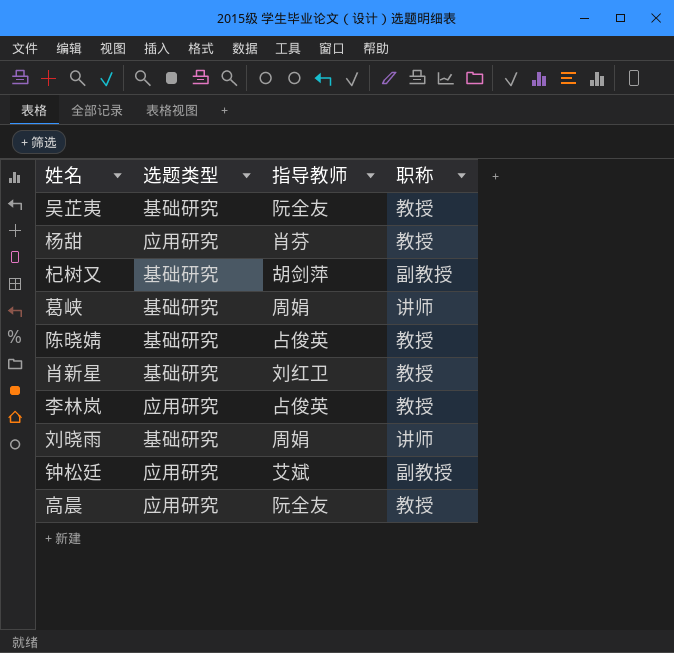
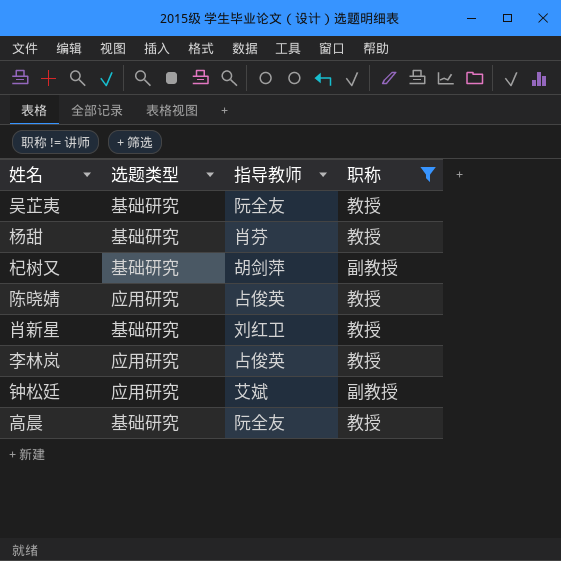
filter: none -> 职称 != 讲师
杨甜 | 选题类型: 应用研究 -> 基础研究
陈晓婧 | 选题类型: 基础研究 -> 应用研究
高晨 | 选题类型: 应用研究 -> 基础研究

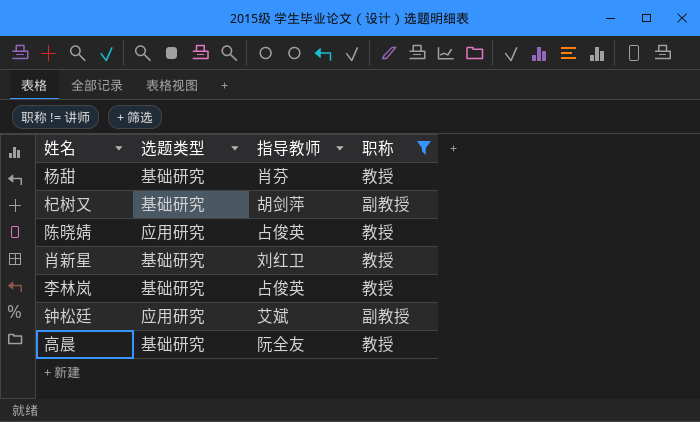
row 吴芷夷: 基础研究 | 阮全友 | 教授 -> none
李林岚 | 选题类型: 应用研究 -> 基础研究

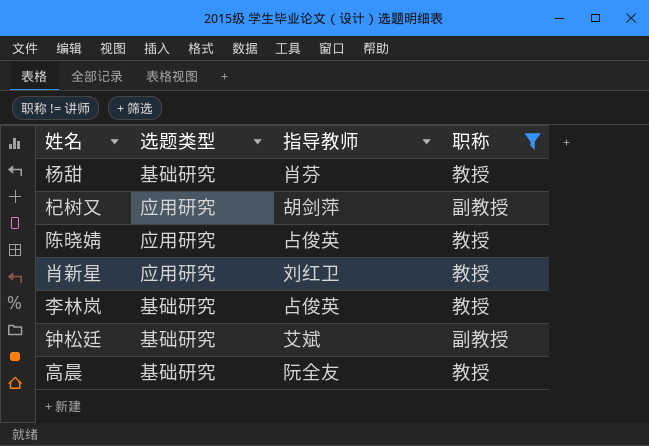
杞树又 | 选题类型: 基础研究 -> 应用研究
肖新星 | 选题类型: 基础研究 -> 应用研究
钟松廷 | 选题类型: 应用研究 -> 基础研究

